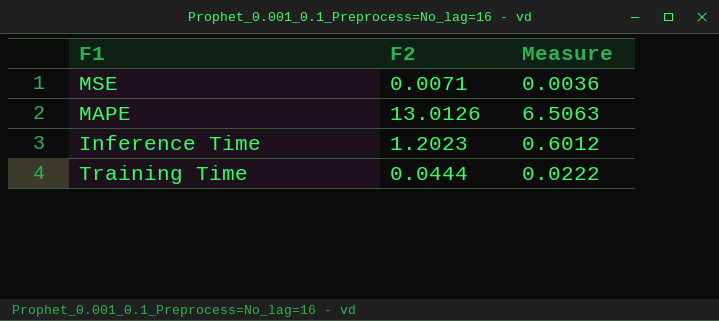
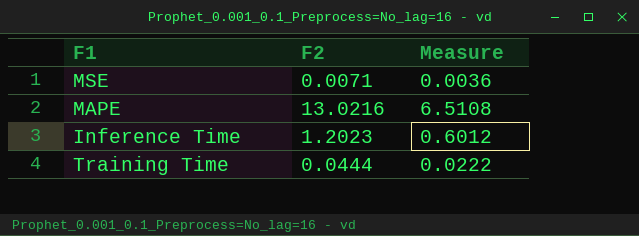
MAPE | F2: 13.0126 -> 13.0216
MAPE | Measure: 6.5063 -> 6.5108

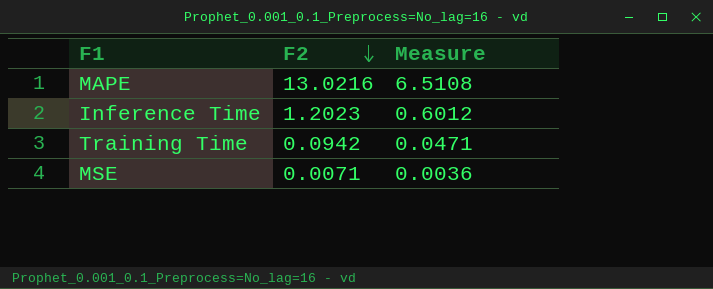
row order: none -> F2 descending
Training Time | F2: 0.0444 -> 0.0942
Training Time | Measure: 0.0222 -> 0.0471

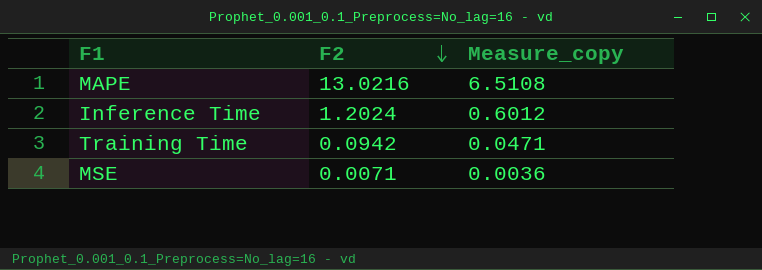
column name: Measure -> Measure_copy
Inference Time | F2: 1.2023 -> 1.2024

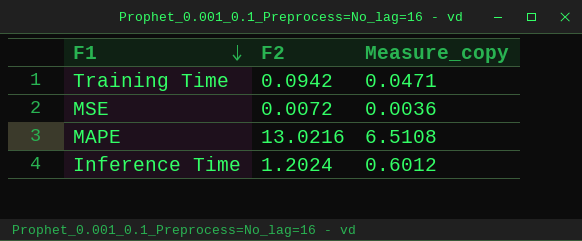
row order: F2 descending -> F1 descending
MSE | F2: 0.0071 -> 0.0072

